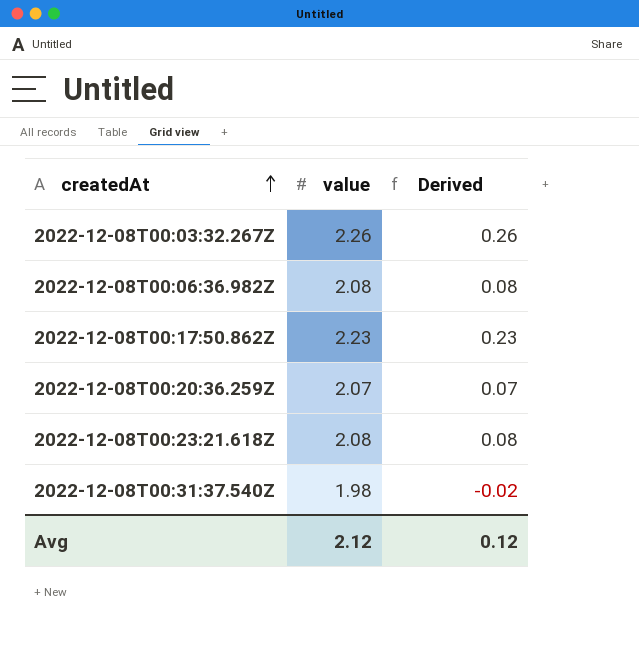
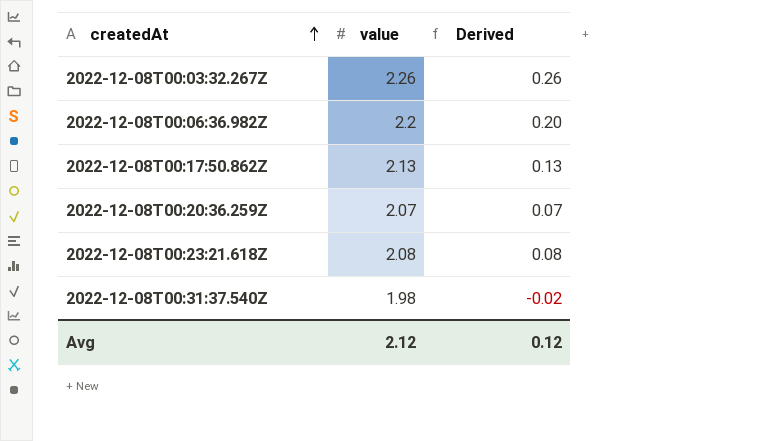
2022-12-08T00:06:36.982Z | value: 2.08 -> 2.2
2022-12-08T00:06:36.982Z | Derived: 0.08 -> 0.20
2022-12-08T00:17:50.862Z | value: 2.23 -> 2.13
2022-12-08T00:17:50.862Z | Derived: 0.23 -> 0.13

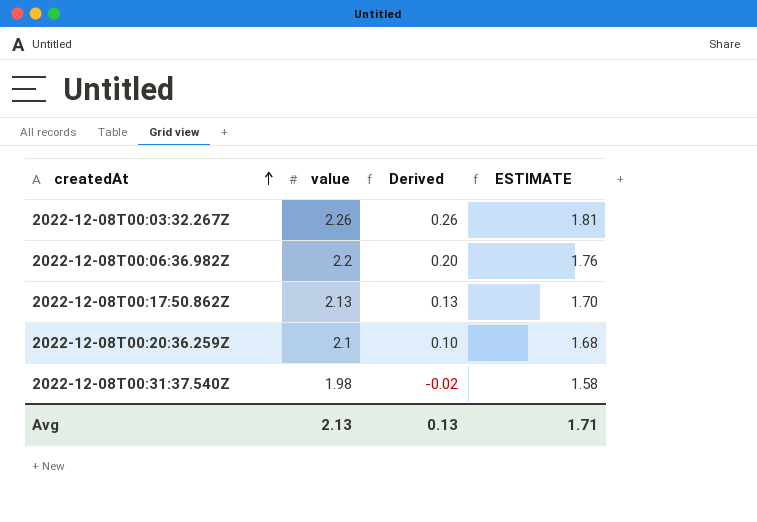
column ESTIMATE | formula: none -> [value] * 0.8
row 2022-12-08T00:23:21.618Z: 2.08 | 0.08 -> none
2022-12-08T00:20:36.259Z | value: 2.07 -> 2.1
2022-12-08T00:20:36.259Z | Derived: 0.07 -> 0.10
Avg | value: 2.12 -> 2.13
Avg | Derived: 0.12 -> 0.13

